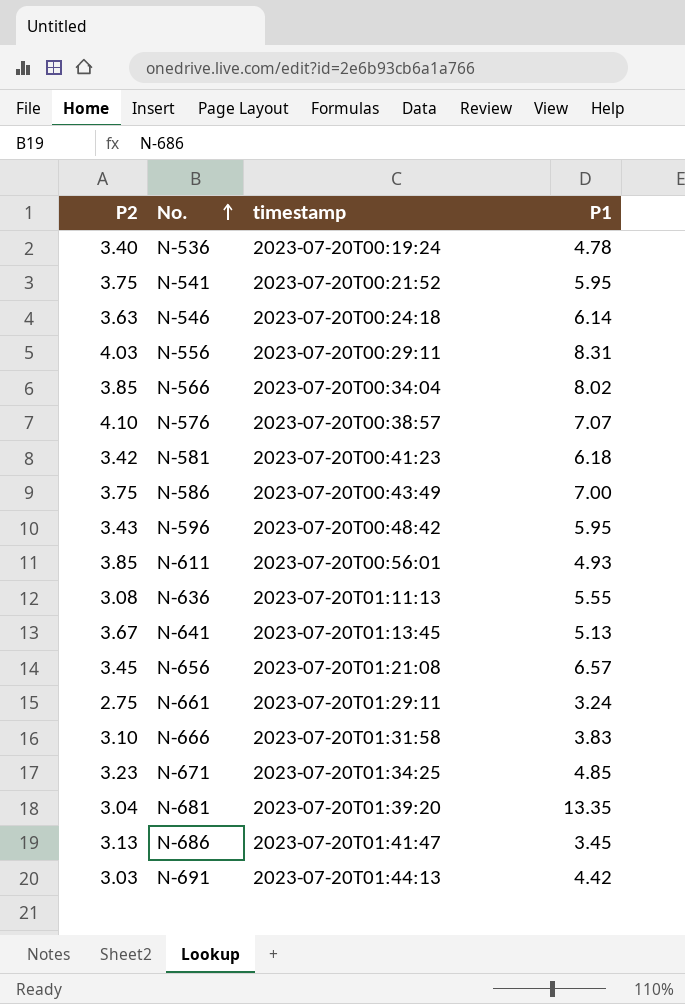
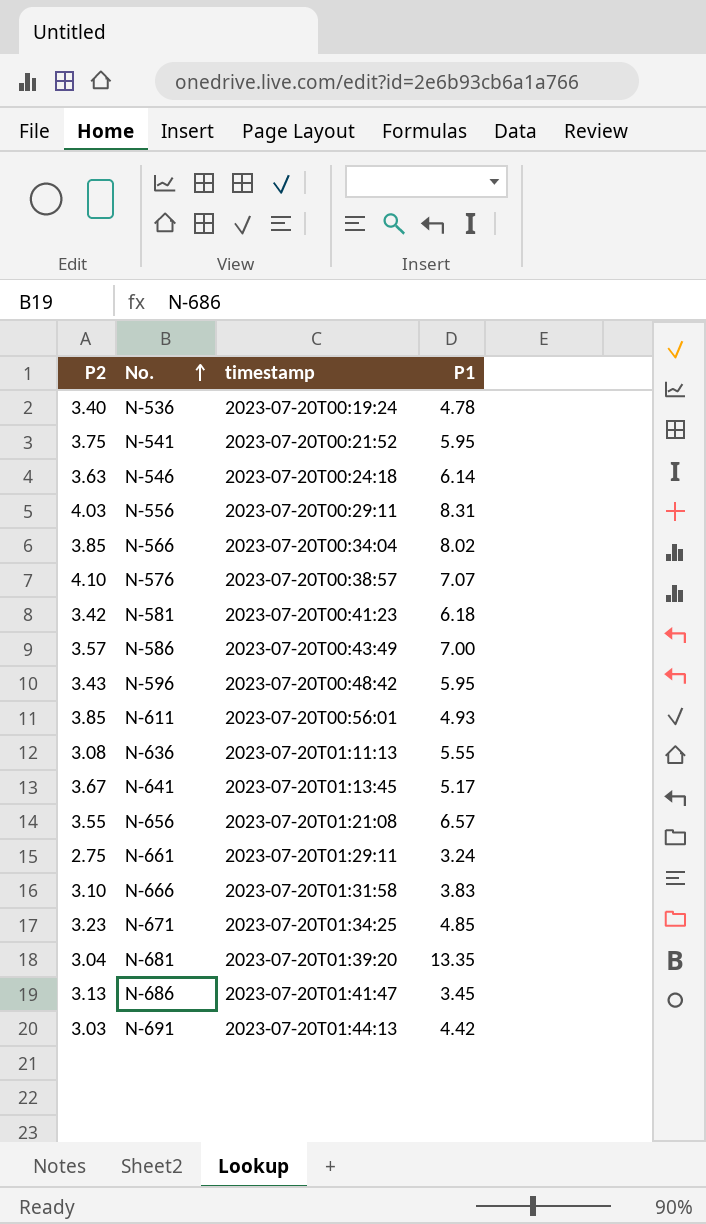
N-586 | P2: 3.75 -> 3.57
N-641 | P1: 5.13 -> 5.17
N-656 | P2: 3.45 -> 3.55

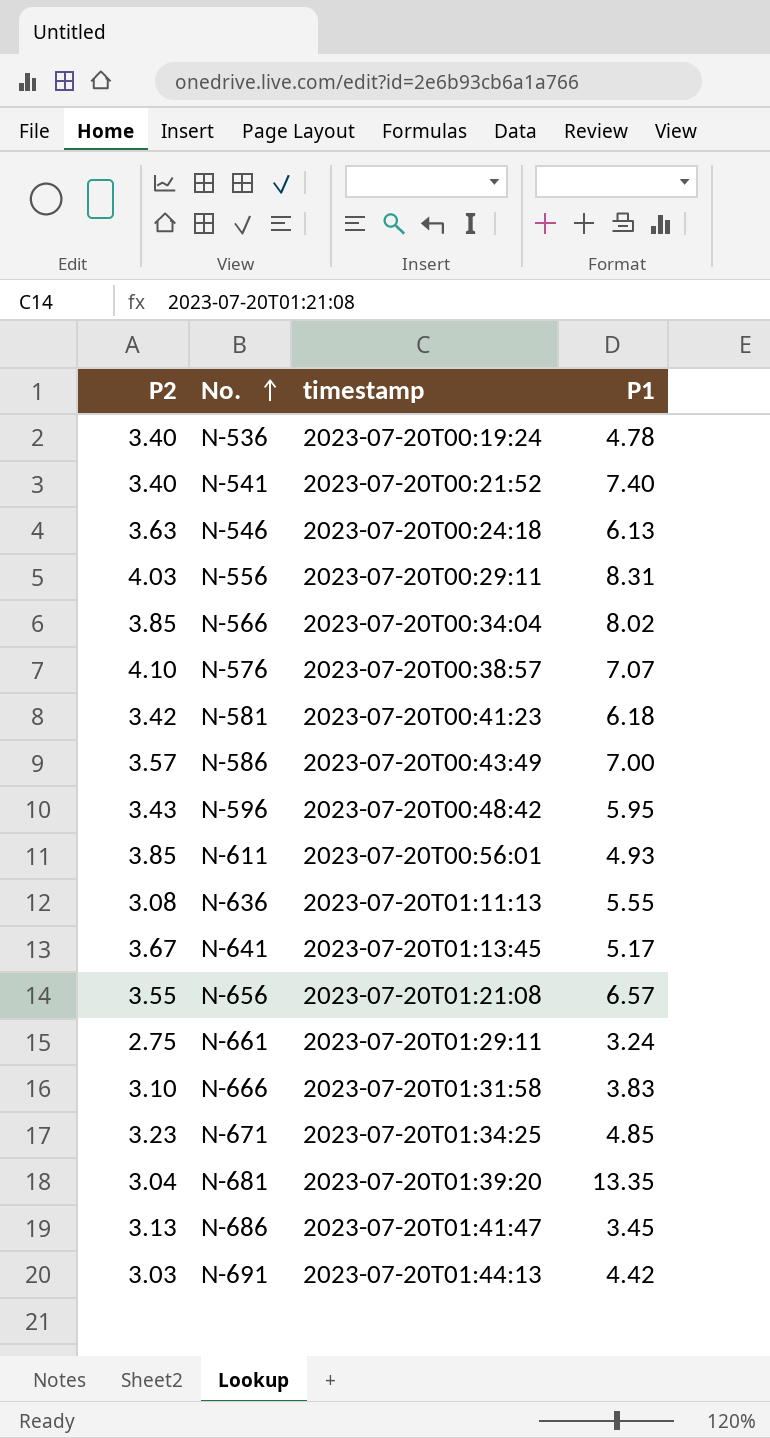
N-541 | P2: 3.75 -> 3.40
N-541 | P1: 5.95 -> 7.40
N-546 | P1: 6.14 -> 6.13

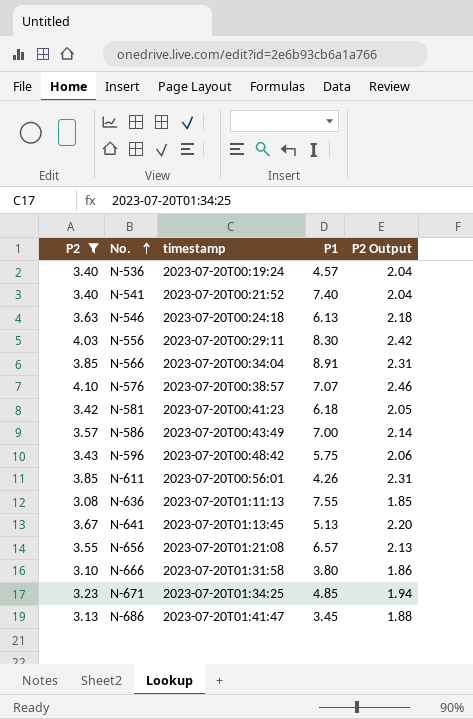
filter: none -> P2 >= 3.08
column P2 Output | formula: none -> [P2] * 0.6
N-536 | P1: 4.78 -> 4.57
N-556 | P1: 8.31 -> 8.30
N-566 | P1: 8.02 -> 8.91
N-596 | P1: 5.95 -> 5.75
N-611 | P1: 4.93 -> 4.26
N-636 | P1: 5.55 -> 7.55
N-641 | P1: 5.17 -> 5.13
N-666 | P1: 3.83 -> 3.80

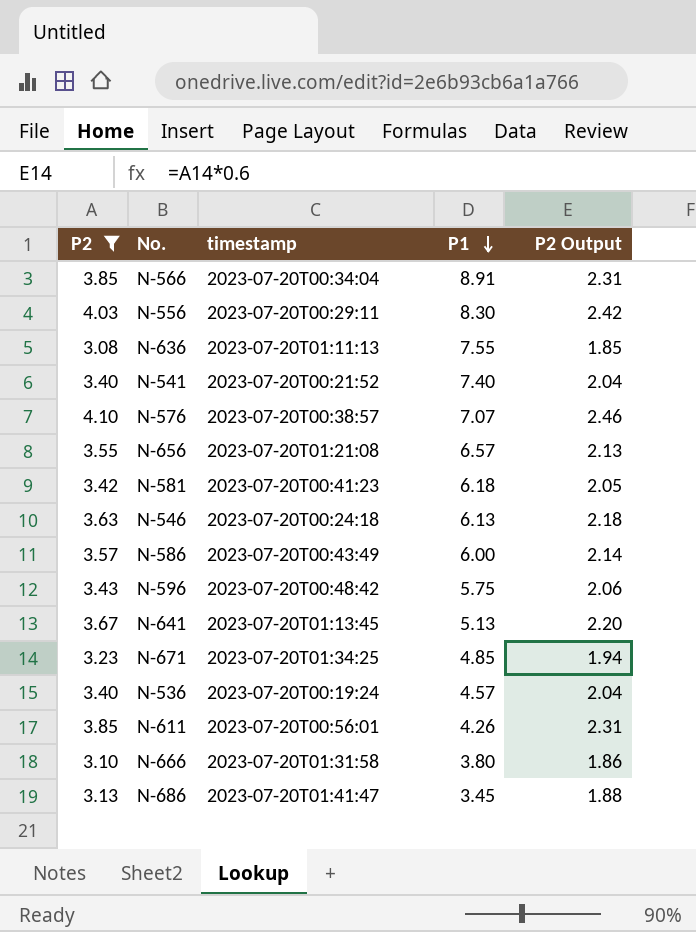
row order: No. ascending -> P1 descending
N-586 | P1: 7.00 -> 6.00

